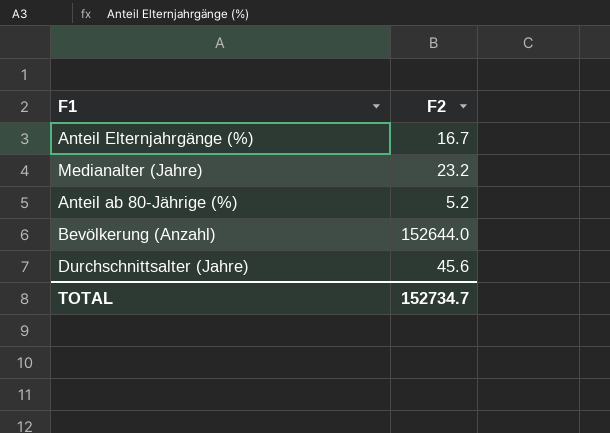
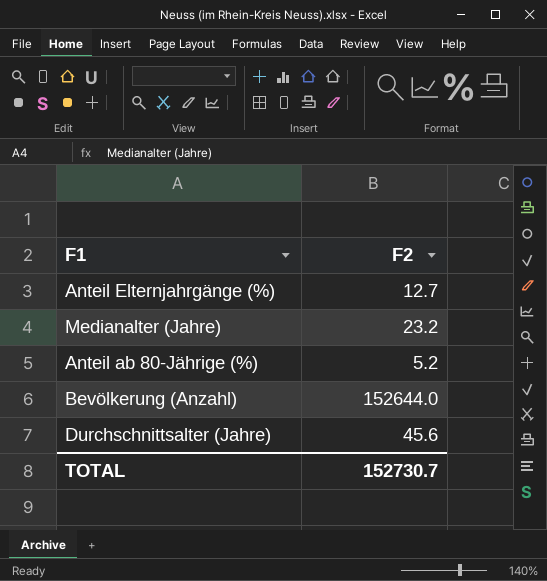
Anteil Elternjahrgänge (%) | F2: 16.7 -> 12.7
TOTAL | F2: 152734.7 -> 152730.7

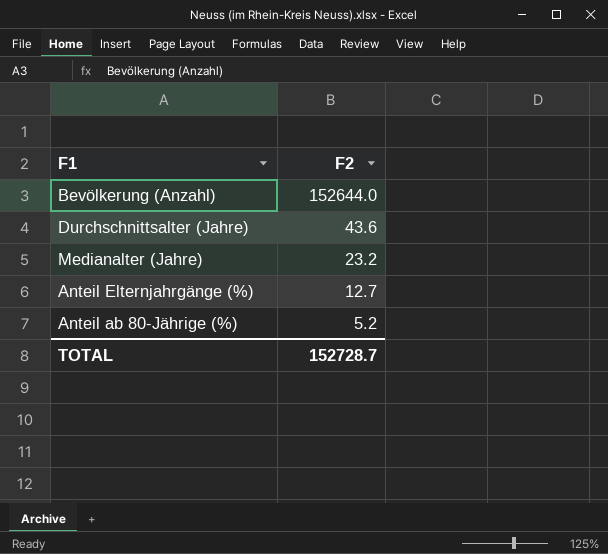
row order: none -> F2 descending
Durchschnittsalter (Jahre) | F2: 45.6 -> 43.6
TOTAL | F2: 152730.7 -> 152728.7

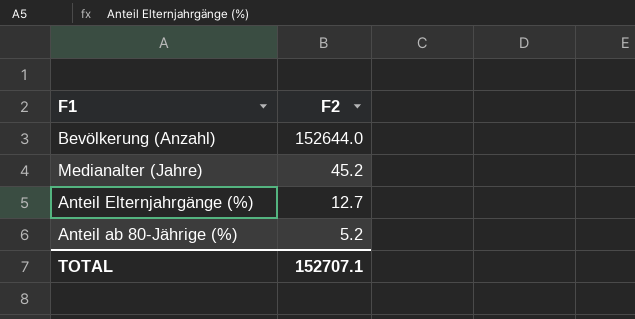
row Durchschnittsalter (Jahre): 43.6 -> none
Medianalter (Jahre) | F2: 23.2 -> 45.2
TOTAL | F2: 152728.7 -> 152707.1

